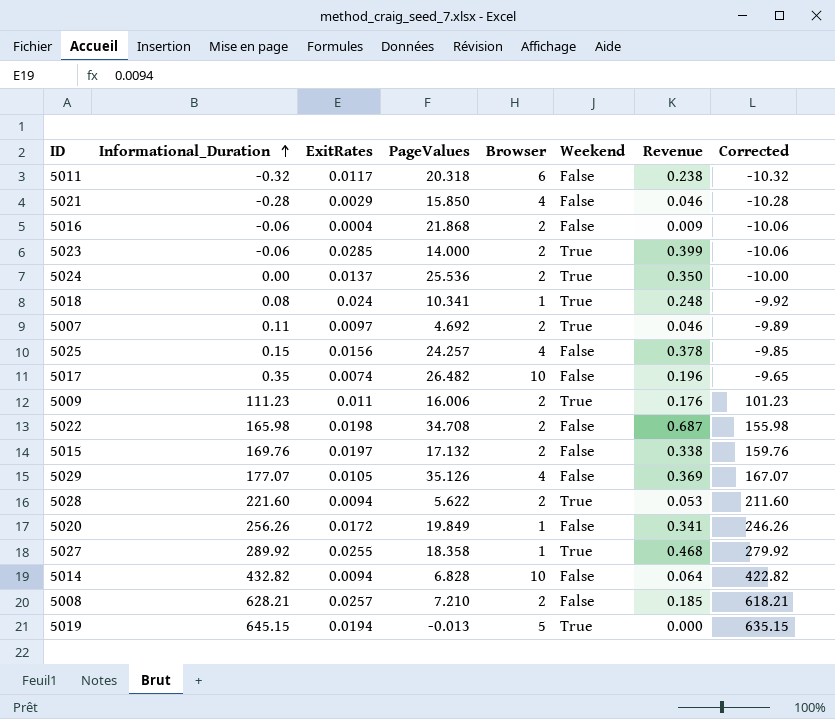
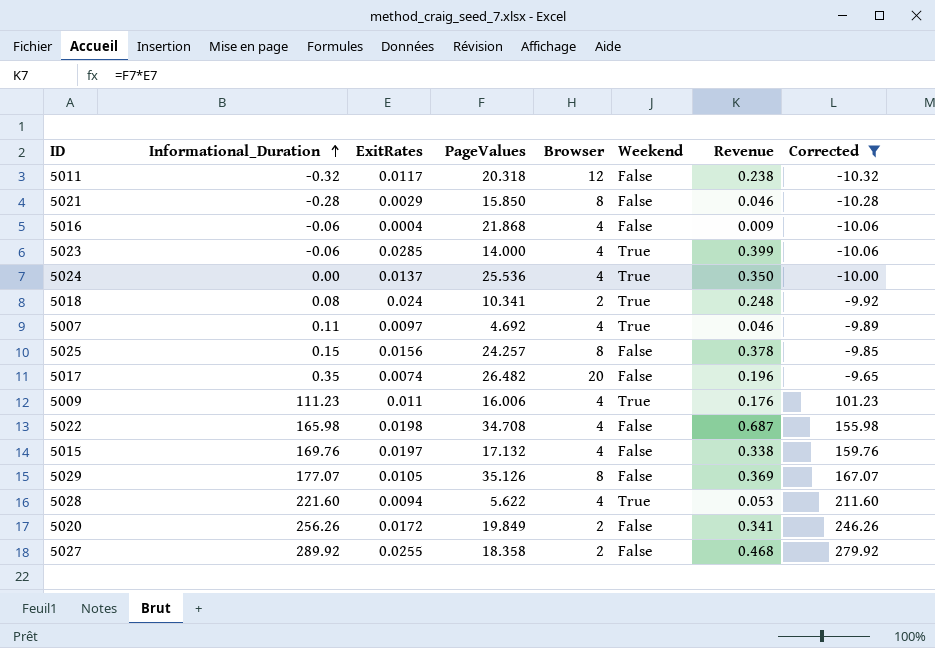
filter: none -> Corrected <= 279.92
5011 | Browser: 6 -> 12
5021 | Browser: 4 -> 8
5016 | Browser: 2 -> 4
5023 | Browser: 2 -> 4
5024 | Browser: 2 -> 4
5018 | Browser: 1 -> 2
5007 | Browser: 2 -> 4
5025 | Browser: 4 -> 8
5017 | Browser: 10 -> 20
5009 | Browser: 2 -> 4
5022 | Browser: 2 -> 4
5015 | Browser: 2 -> 4
5029 | Browser: 4 -> 8
5028 | Browser: 2 -> 4
5020 | Browser: 1 -> 2
5027 | Browser: 1 -> 2
5027 | Weekend: True -> False

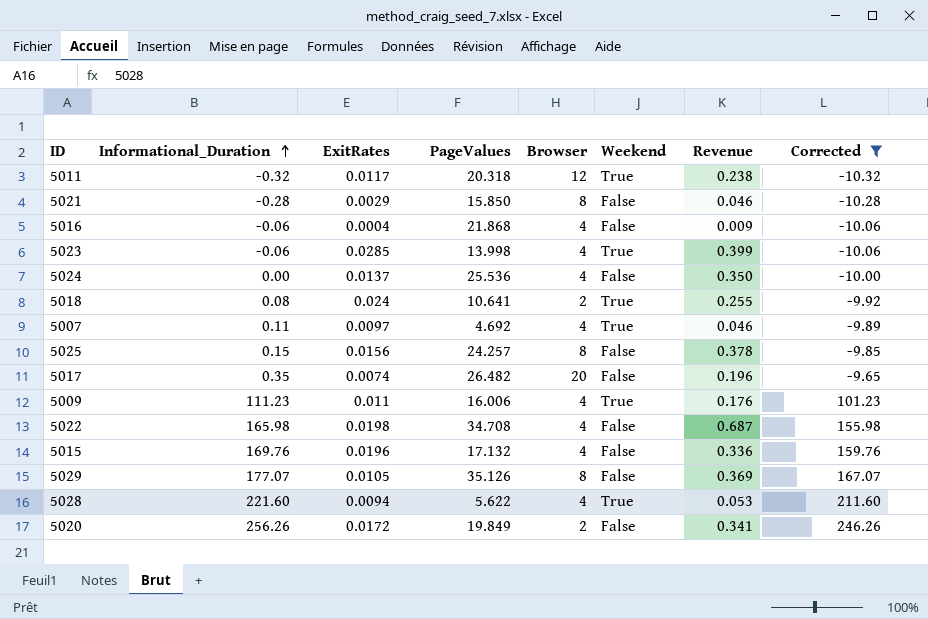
row 5027: 289.92 | 0.0255 | 18.358 | 2 | False | 0.468 | 279.92 -> none
5011 | Weekend: False -> True
5023 | PageValues: 14.000 -> 13.998
5024 | Weekend: True -> False
5018 | PageValues: 10.341 -> 10.641
5018 | Revenue: 0.248 -> 0.255
5015 | ExitRates: 0.0197 -> 0.0196
5015 | Revenue: 0.338 -> 0.336

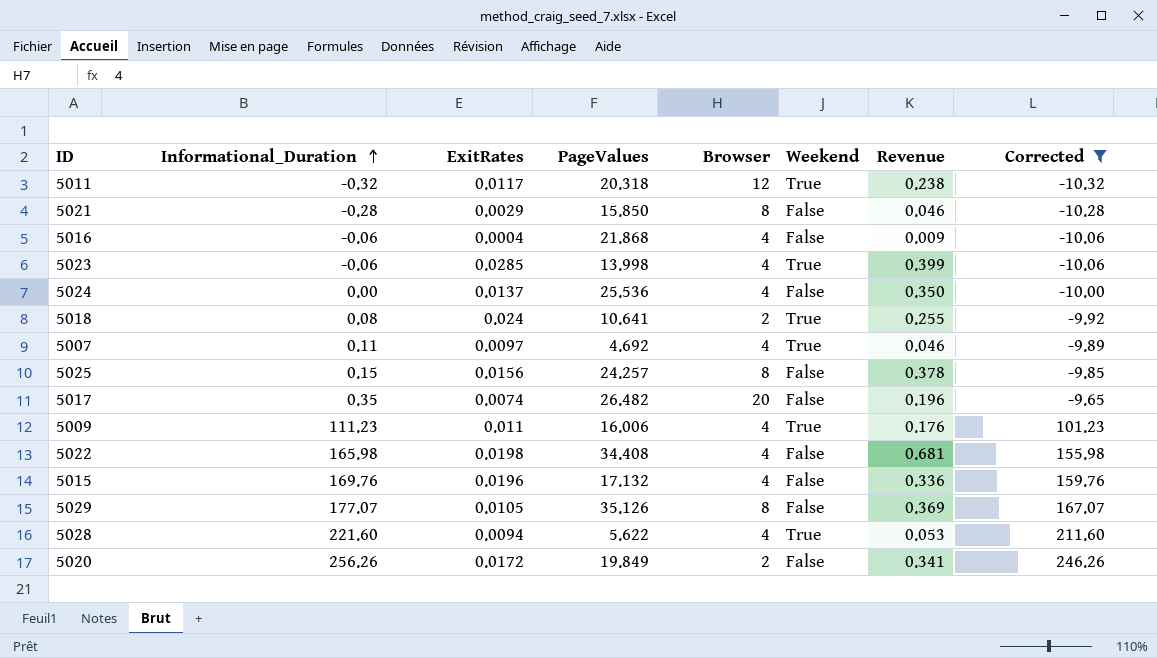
5022 | PageValues: 34.708 -> 34.408
5022 | Revenue: 0.687 -> 0.681

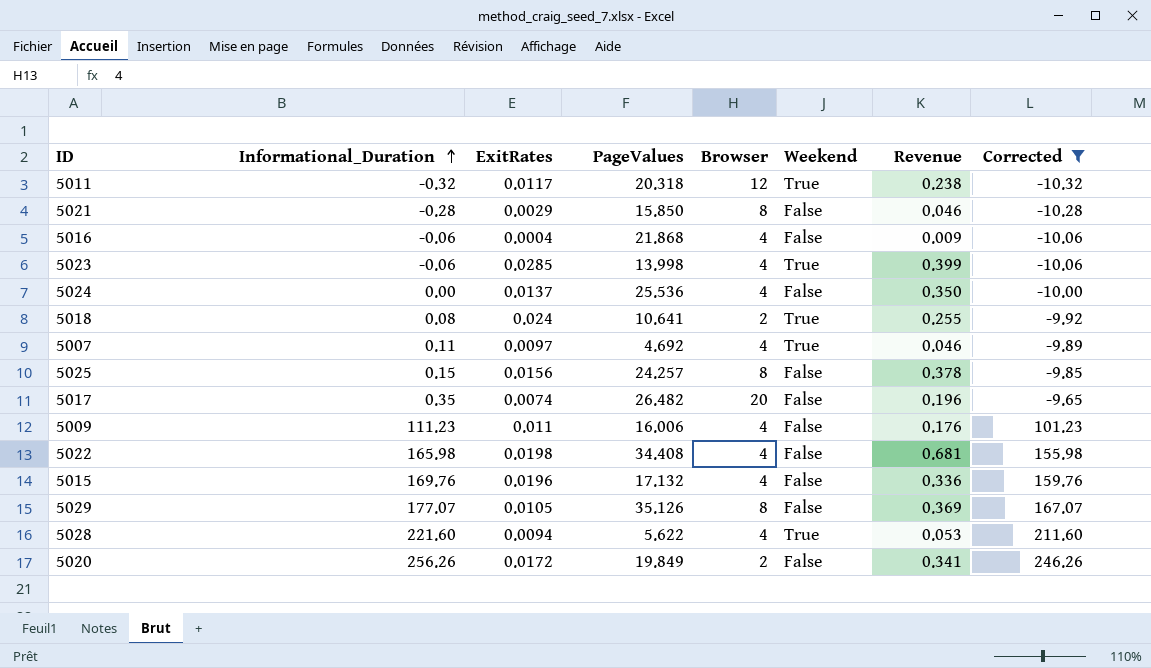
5009 | Weekend: True -> False

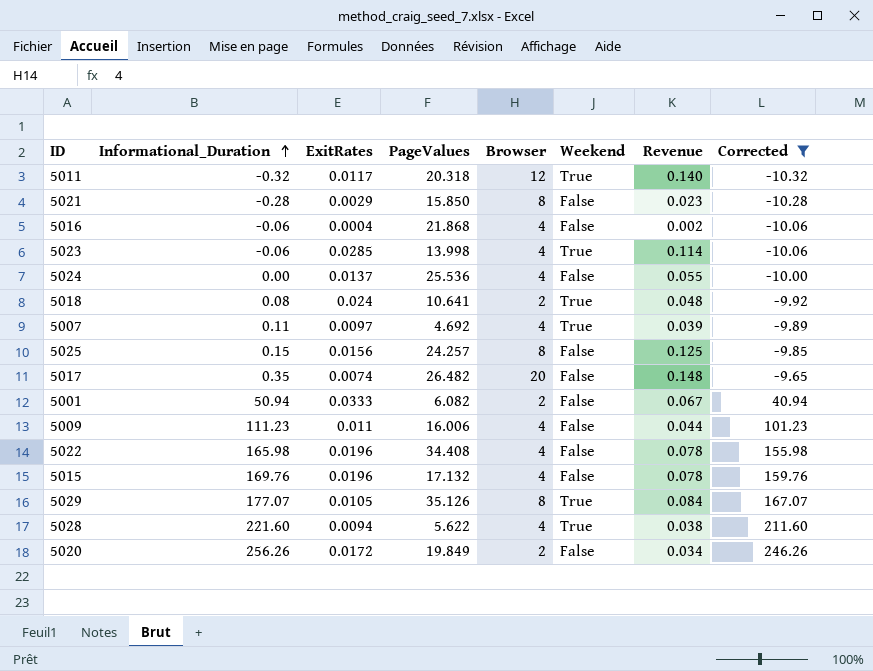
column Revenue | formula: [ExitRates] * [PageValues] -> [ExitRates] * [Browser]
row 5001: none -> 50.94 | 0.0333 | 6.082 | 2 | False | 0.067 | 40.94
5022 | ExitRates: 0.0198 -> 0.0196
5029 | Weekend: False -> True

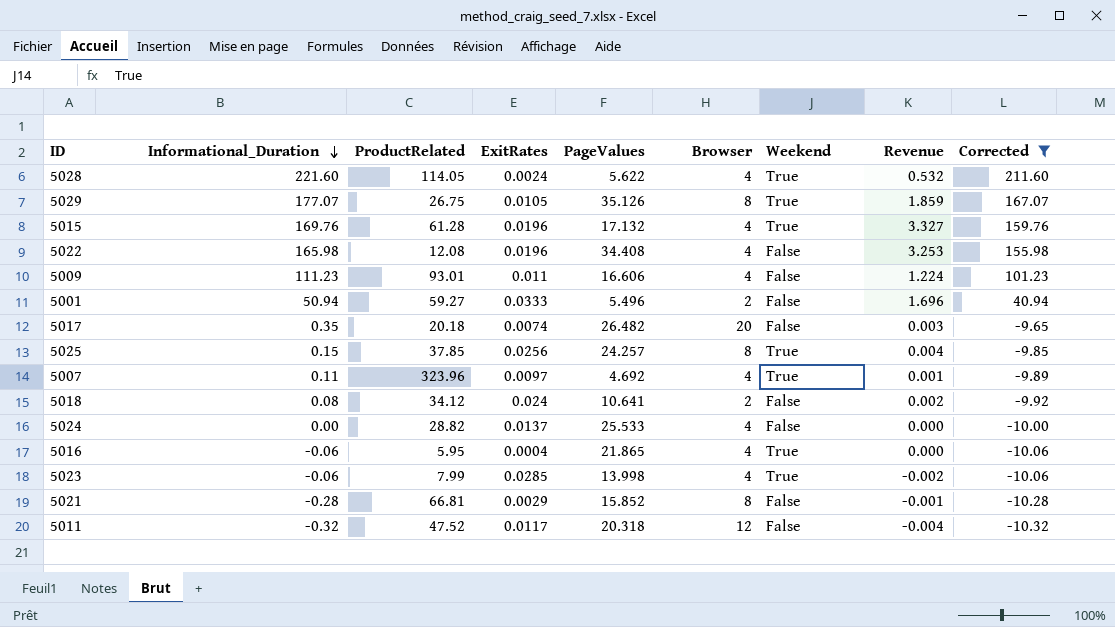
row order: Informational_Duration ascending -> Informational_Duration descending
column ProductRelated | position: none -> 3
column Revenue | formula: [ExitRates] * [Browser] -> [Informational_Duration] * [ExitRates]
row 5020: 256.26 | 0.0172 | 19.849 | 2 | False | 0.034 | 246.26 -> none
5028 | ExitRates: 0.0094 -> 0.0024
5015 | Weekend: False -> True
5009 | PageValues: 16.006 -> 16.606
5001 | PageValues: 6.082 -> 5.496
5025 | ExitRates: 0.0156 -> 0.0256
5025 | Weekend: False -> True
5018 | Weekend: True -> False
5024 | PageValues: 25.536 -> 25.533
5016 | PageValues: 21.868 -> 21.865
5016 | Weekend: False -> True
5021 | PageValues: 15.850 -> 15.852
5011 | Weekend: True -> False

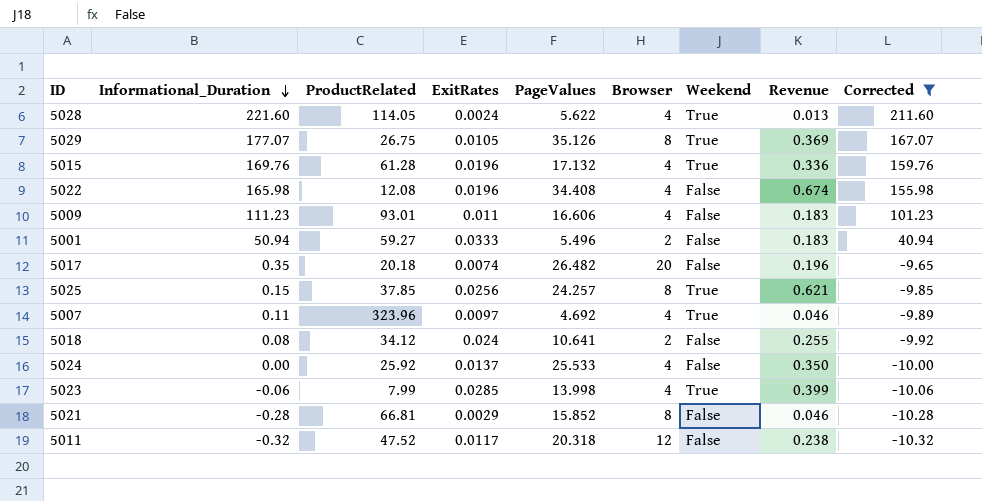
column Revenue | formula: [Informational_Duration] * [ExitRates] -> [ExitRates] * [PageValues]
row 5016: -0.06 | 5.95 | 0.0004 | 21.865 | 4 | True | 0.000 | -10.06 -> none
5024 | ProductRelated: 28.82 -> 25.92

